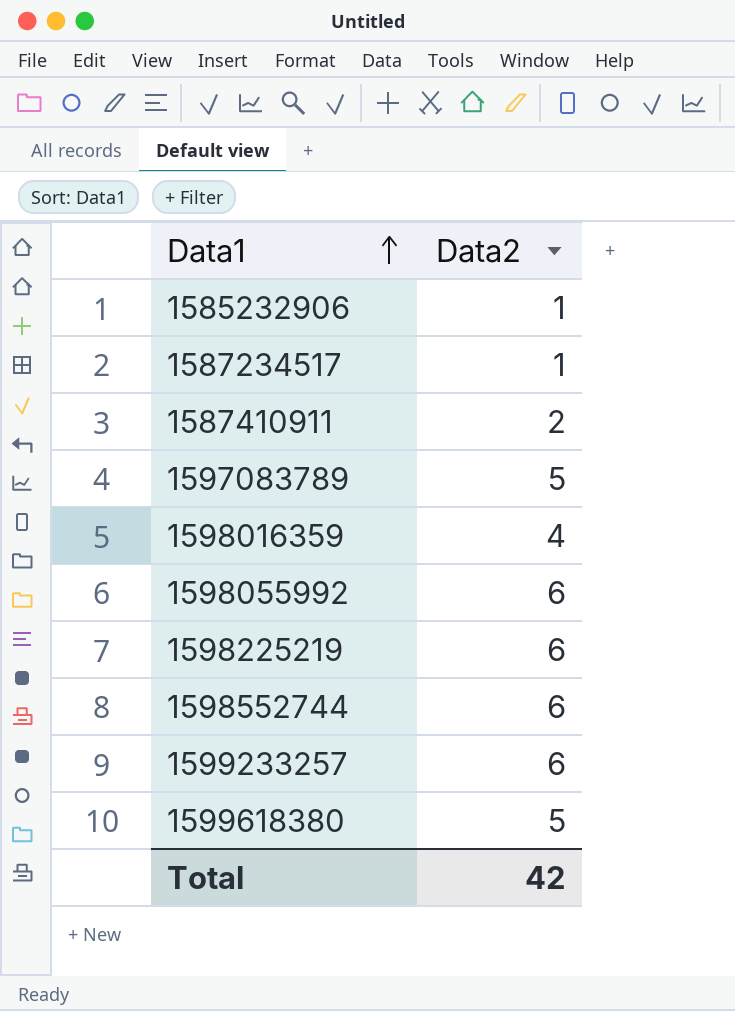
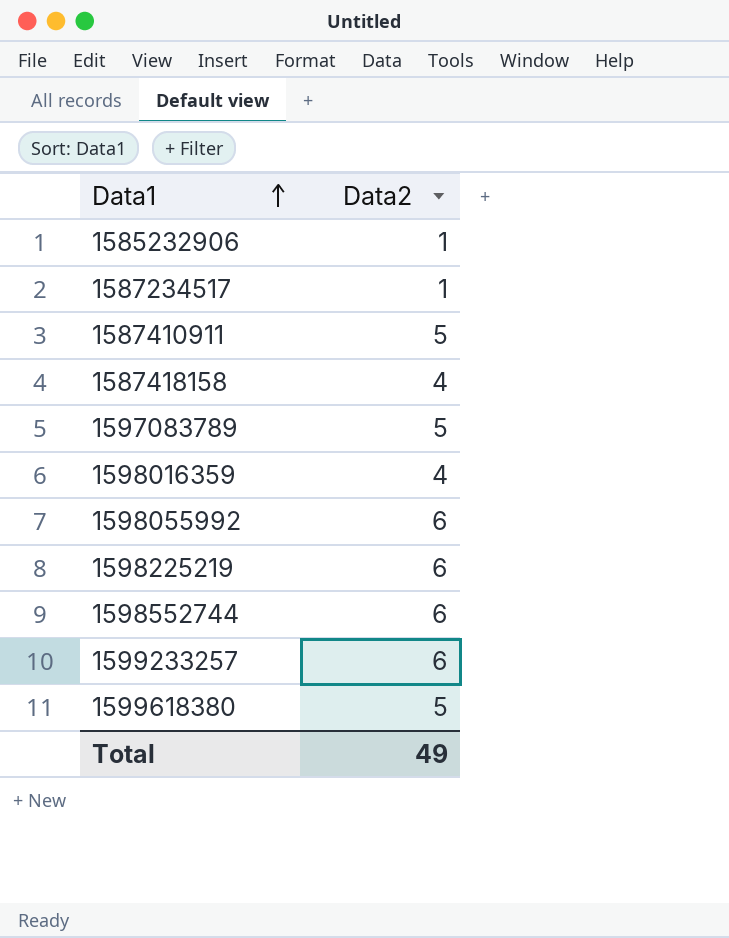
1587410911 | Data2: 2 -> 5
row 1587418158: none -> 4
Total | Data2: 42 -> 49

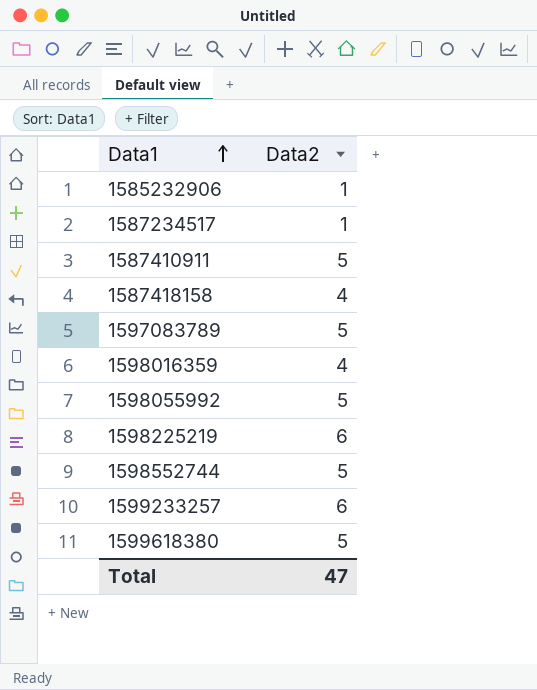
1598055992 | Data2: 6 -> 5
1598552744 | Data2: 6 -> 5
Total | Data2: 49 -> 47

